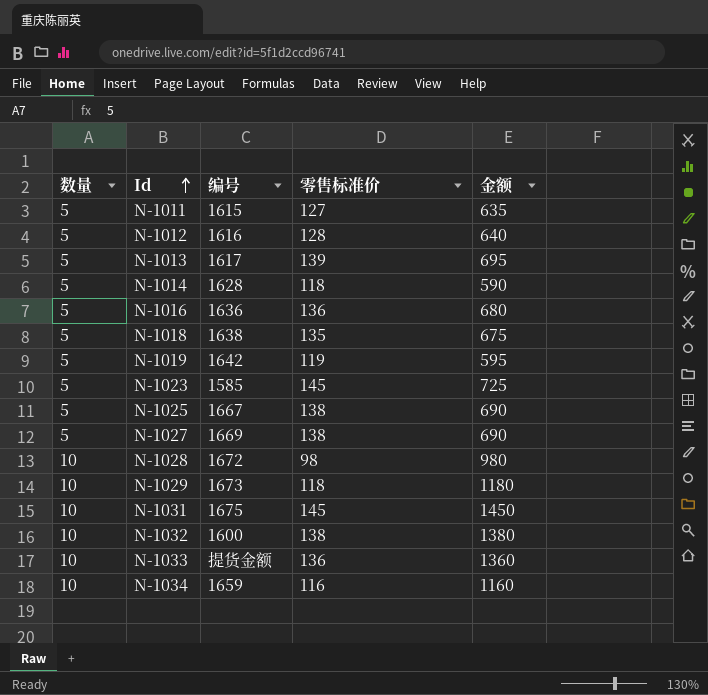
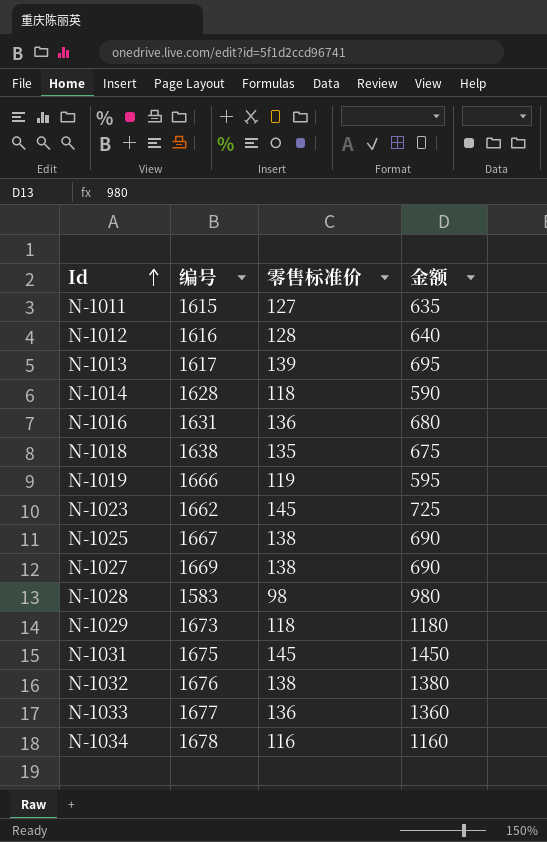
column 数量 | position: 1 -> none
N-1016 | 编号: 1636 -> 1631
N-1019 | 编号: 1642 -> 1666
N-1023 | 编号: 1585 -> 1662
N-1028 | 编号: 1672 -> 1583
N-1032 | 编号: 1600 -> 1676
N-1033 | 编号: 提货金额 -> 1677
N-1034 | 编号: 1659 -> 1678

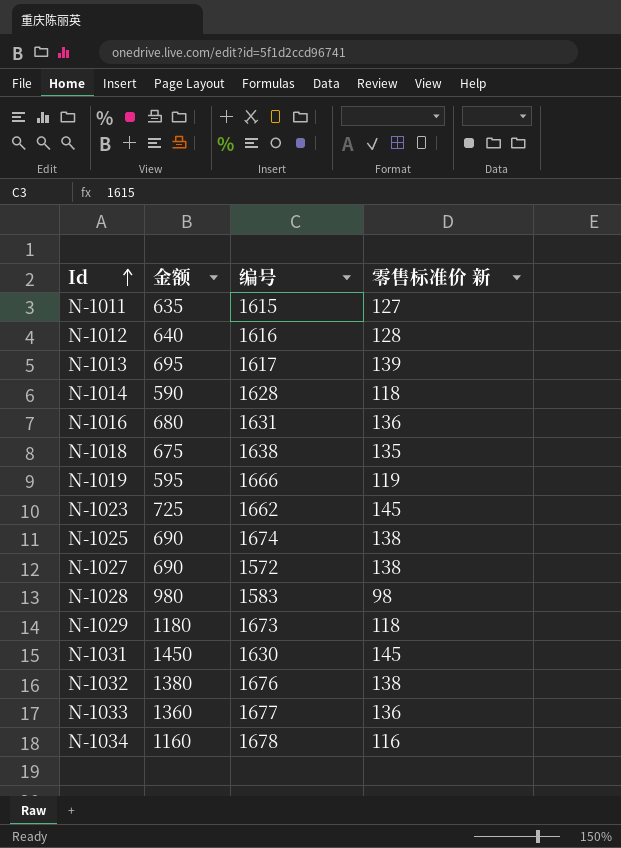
column 金额 | position: 4 -> 2
column name: 零售标准价 -> 零售标准价 新
N-1025 | 编号: 1667 -> 1674
N-1027 | 编号: 1669 -> 1572
N-1031 | 编号: 1675 -> 1630

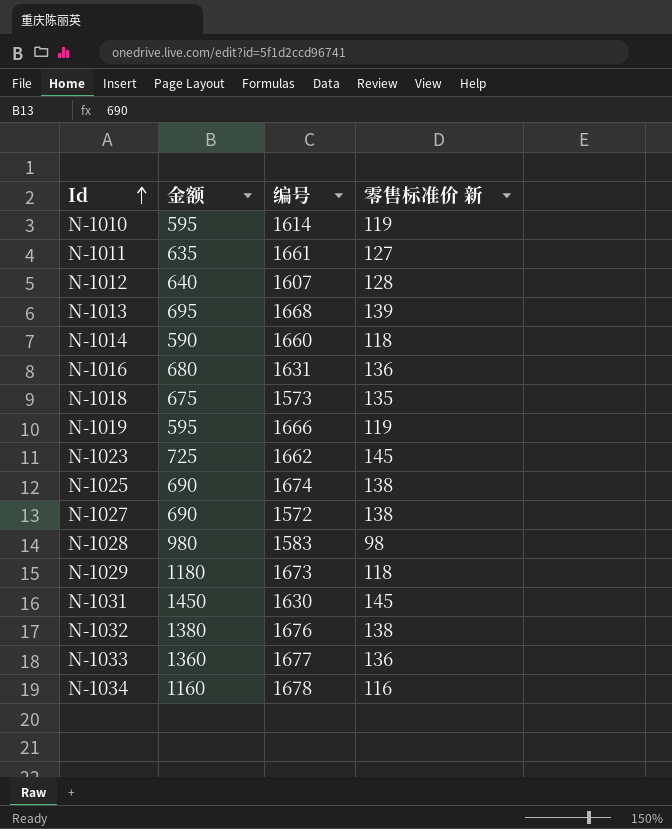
row N-1010: none -> 595 | 1614 | 119
N-1011 | 编号: 1615 -> 1661
N-1012 | 编号: 1616 -> 1607
N-1013 | 编号: 1617 -> 1668
N-1014 | 编号: 1628 -> 1660
N-1018 | 编号: 1638 -> 1573

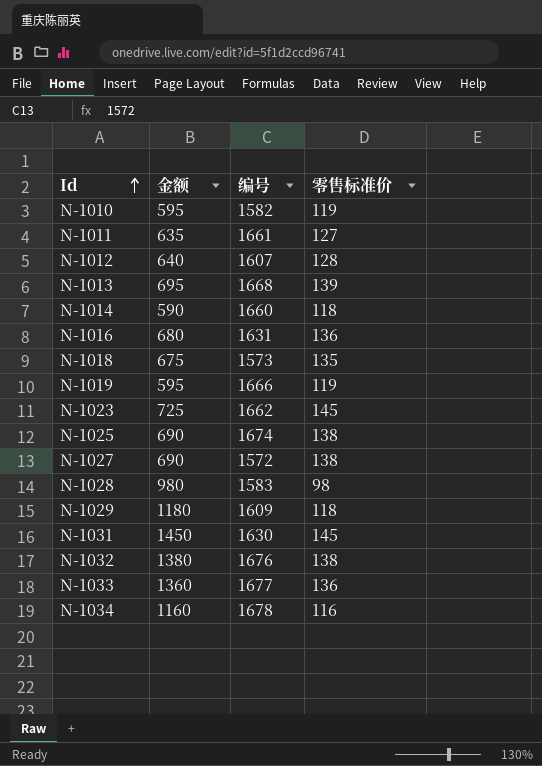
column name: 零售标准价 新 -> 零售标准价
N-1010 | 编号: 1614 -> 1582
N-1029 | 编号: 1673 -> 1609

